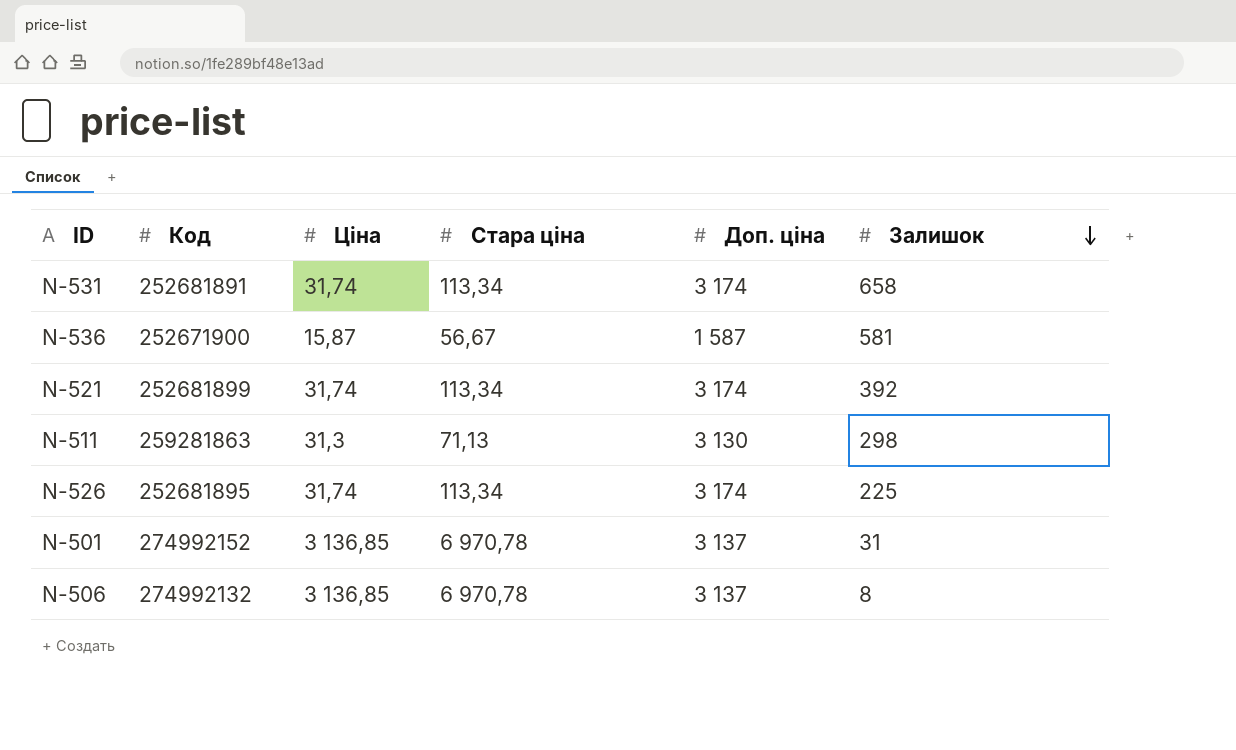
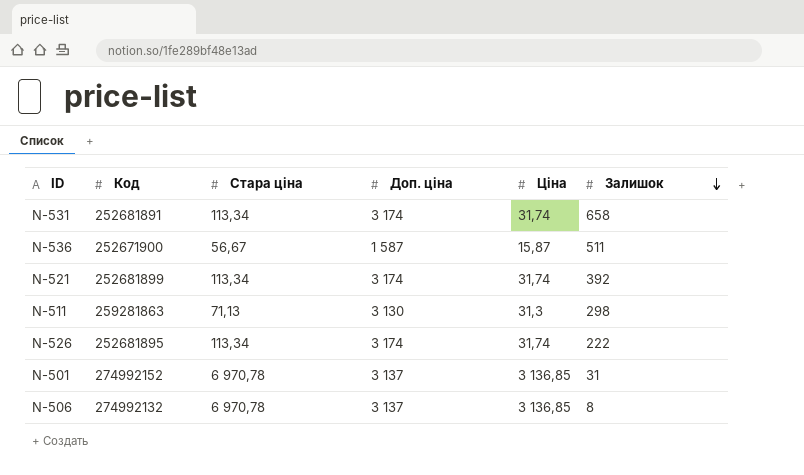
column Ціна | position: 3 -> 5
N-536 | Залишок: 581 -> 511
N-526 | Залишок: 225 -> 222

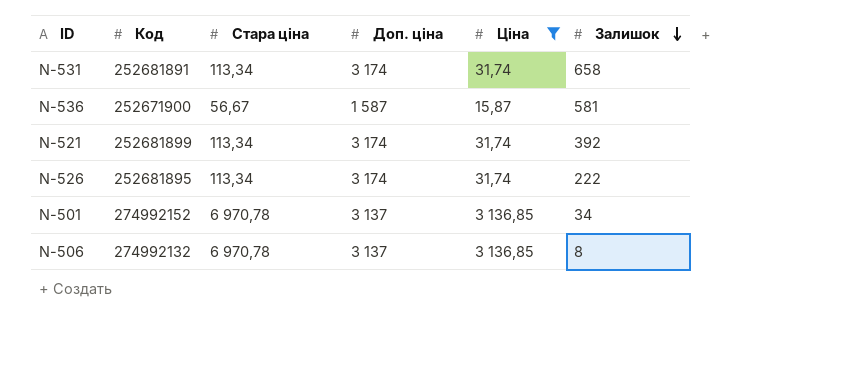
filter: none -> Ціна != 31,3
N-536 | Залишок: 511 -> 581
N-501 | Залишок: 31 -> 34

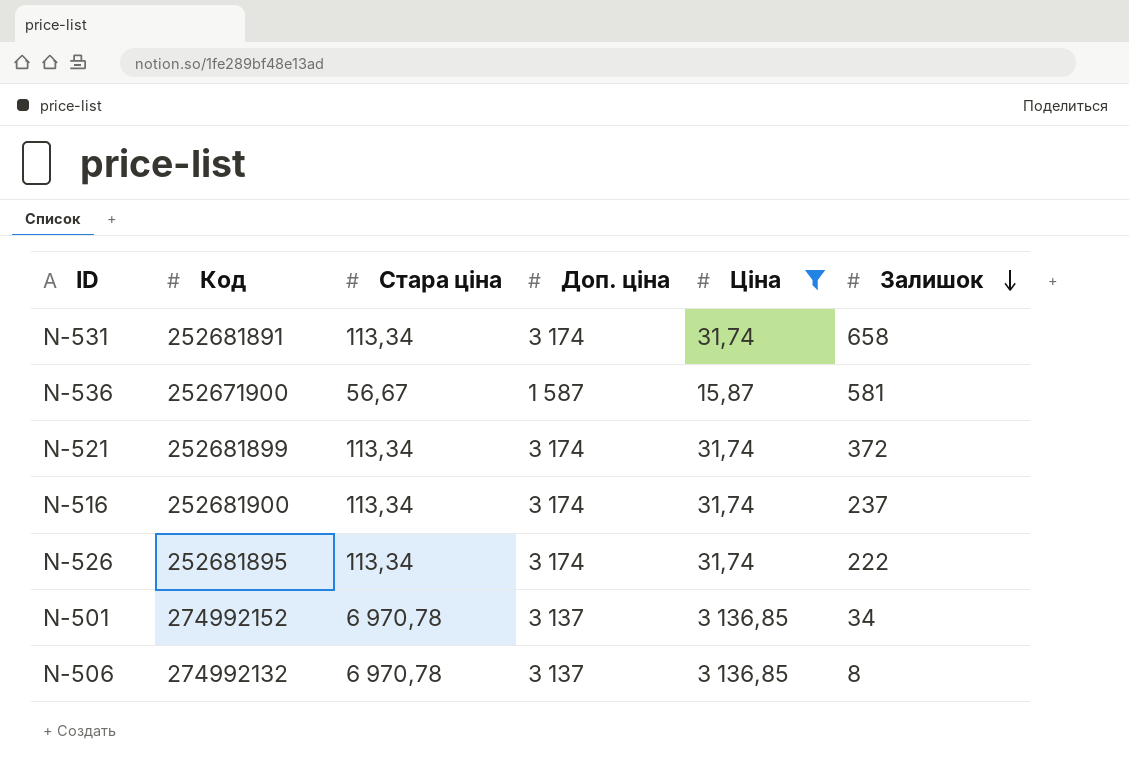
N-521 | Залишок: 392 -> 372
row N-516: none -> 252681900 | 113,34 | 3 174 | 31,74 | 237

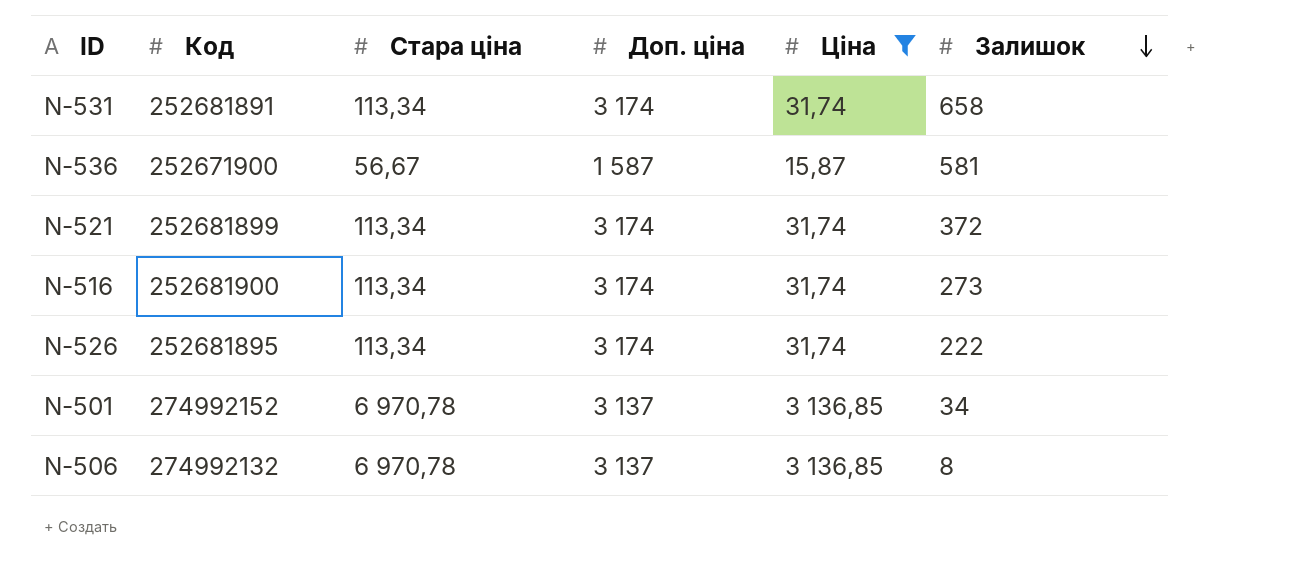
N-516 | Залишок: 237 -> 273

